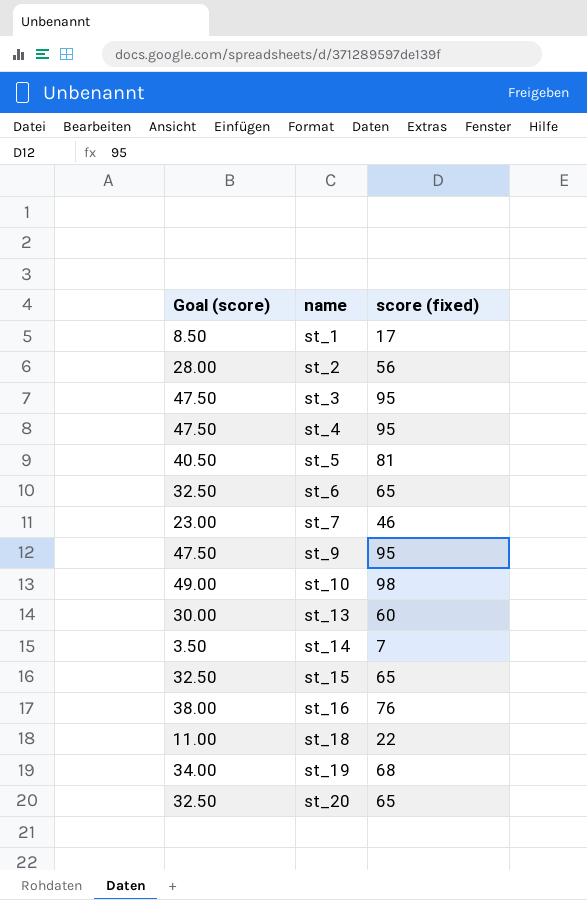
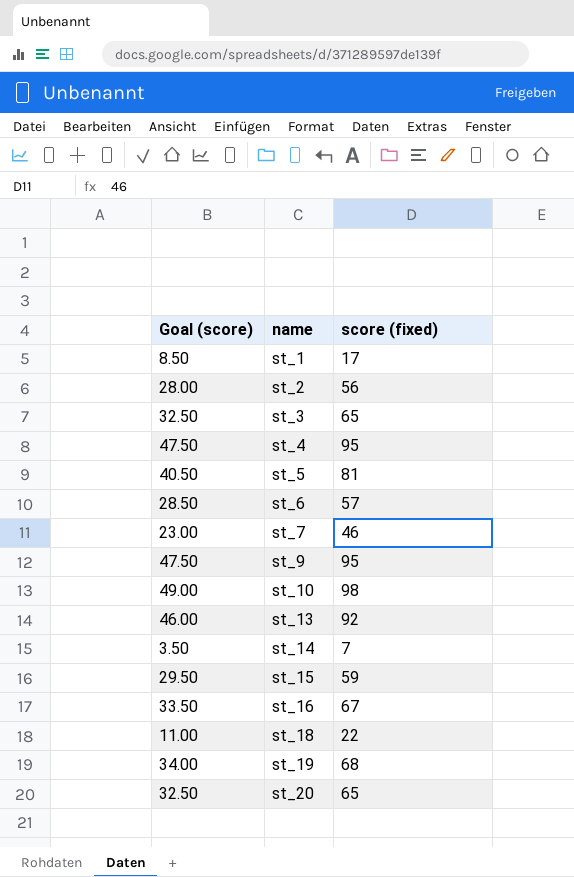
st_3 | Goal (score): 47.50 -> 32.50
st_3 | score (fixed): 95 -> 65
st_6 | Goal (score): 32.50 -> 28.50
st_6 | score (fixed): 65 -> 57
st_13 | Goal (score): 30.00 -> 46.00
st_13 | score (fixed): 60 -> 92
st_15 | Goal (score): 32.50 -> 29.50
st_15 | score (fixed): 65 -> 59
st_16 | Goal (score): 38.00 -> 33.50
st_16 | score (fixed): 76 -> 67

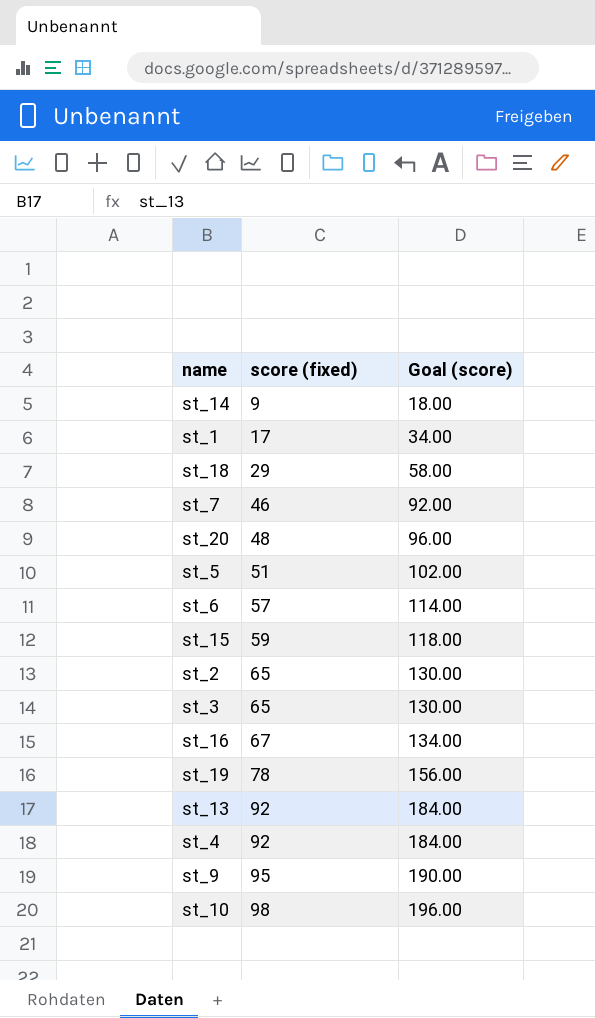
row order: name ascending -> score (fixed) ascending
column Goal (score) | formula: [score (fixed)] * 0.5 -> [score (fixed)] * 2
column Goal (score) | position: 1 -> 3
st_14 | score (fixed): 7 -> 9
st_18 | score (fixed): 22 -> 29
st_20 | score (fixed): 65 -> 48
st_5 | score (fixed): 81 -> 51
st_2 | score (fixed): 56 -> 65
st_19 | score (fixed): 68 -> 78
st_4 | score (fixed): 95 -> 92

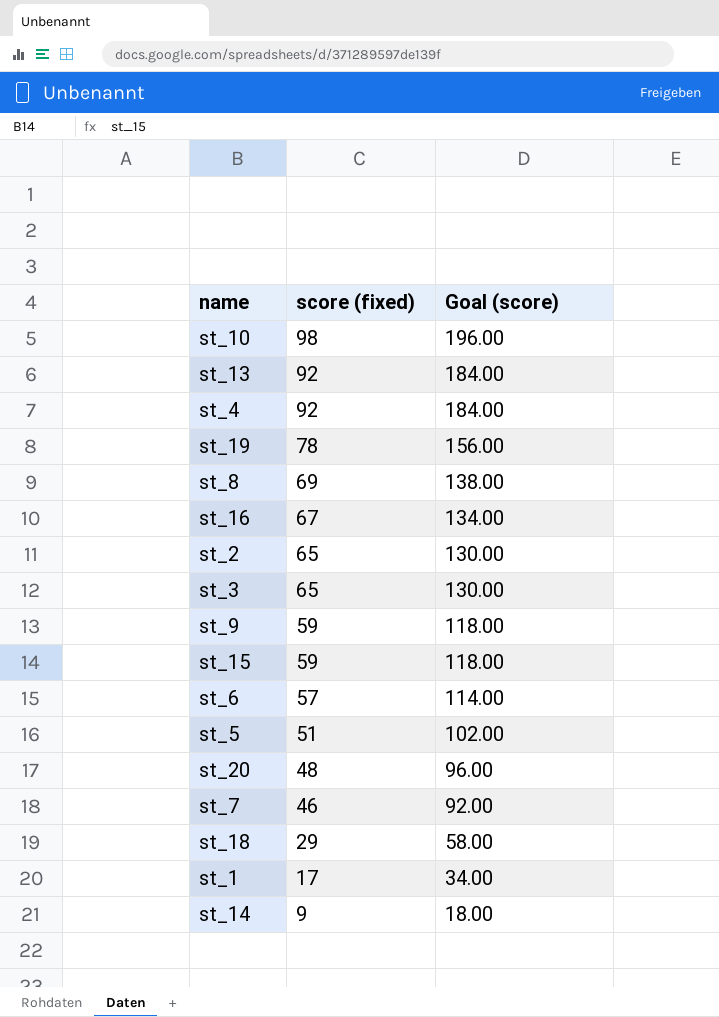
row order: score (fixed) ascending -> score (fixed) descending
row st_8: none -> 69 | 138.00
st_9 | score (fixed): 95 -> 59
st_9 | Goal (score): 190.00 -> 118.00

